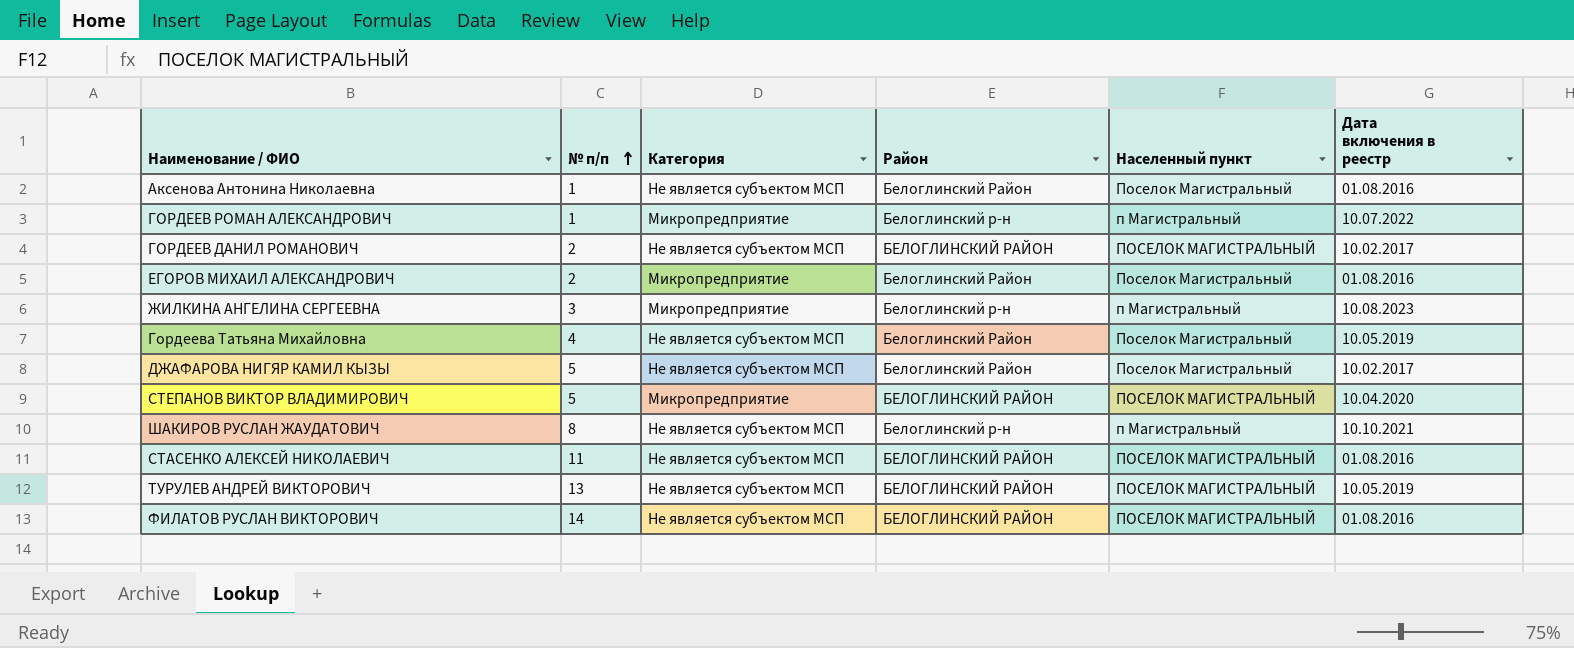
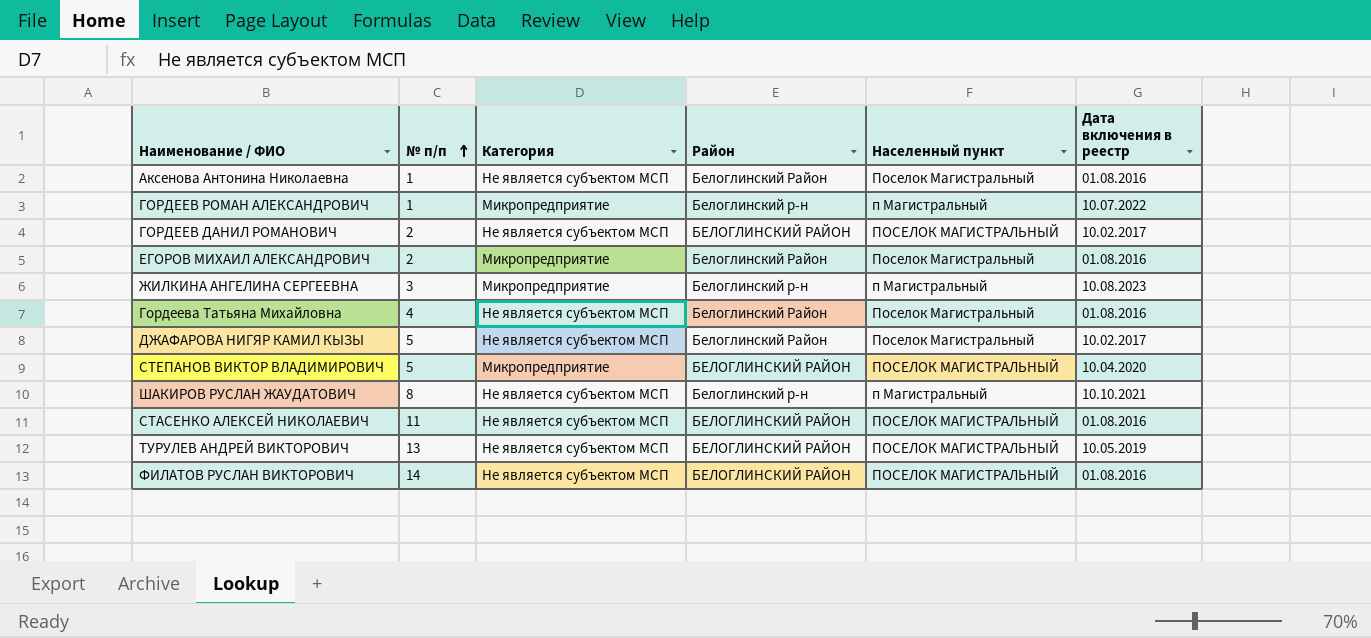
Гордеева Татьяна Михайловна | Дата включения в реестр: 10.05.2019 -> 01.08.2016

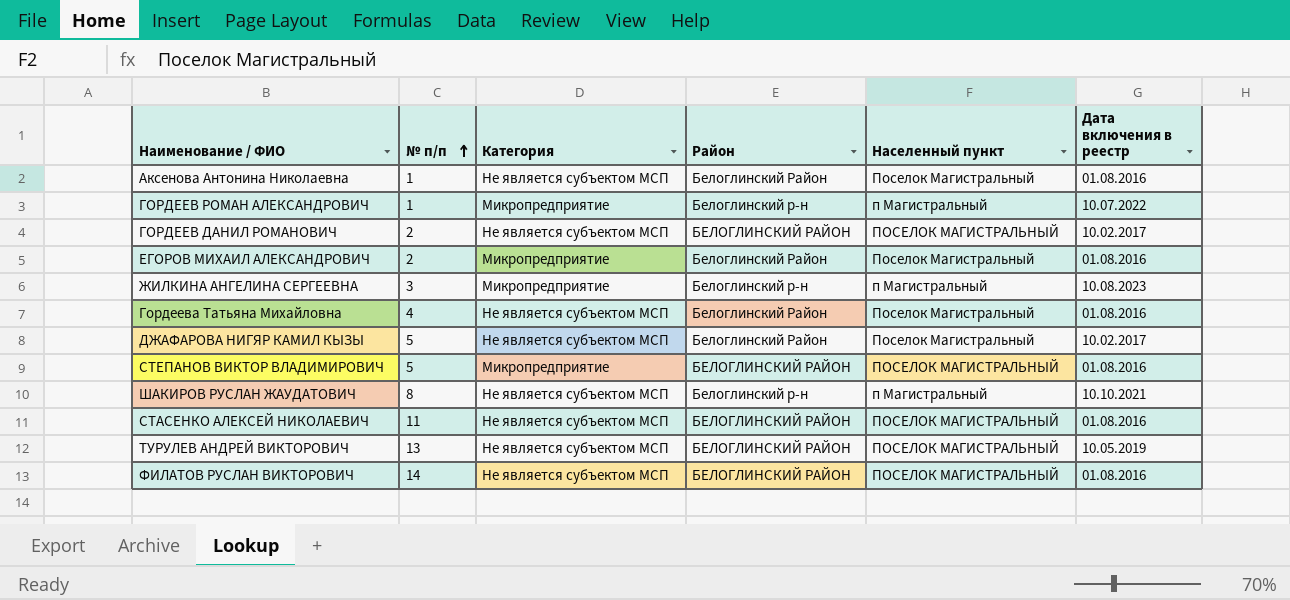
СТЕПАНОВ ВИКТОР ВЛАДИМИРОВИЧ | Дата включения в реестр: 10.04.2020 -> 01.08.2016

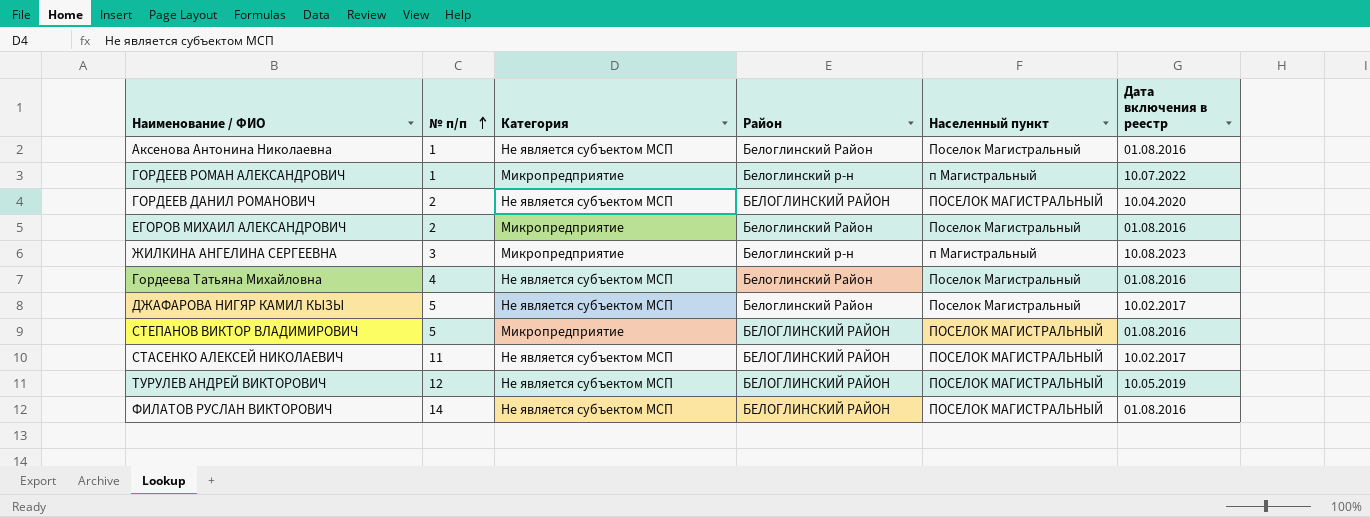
row ШАКИРОВ РУСЛАН ЖАУДАТОВИЧ: 8 | Не является субъектом МСП | Белоглинский р-н | п Магистральный | 10.10.2021 -> none
ГОРДЕЕВ ДАНИЛ РОМАНОВИЧ | Дата включения в реестр: 10.02.2017 -> 10.04.2020
СТАСЕНКО АЛЕКСЕЙ НИКОЛАЕВИЧ | Дата включения в реестр: 01.08.2016 -> 10.02.2017
ТУРУЛЕВ АНДРЕЙ ВИКТОРОВИЧ | № п/п: 13 -> 12

